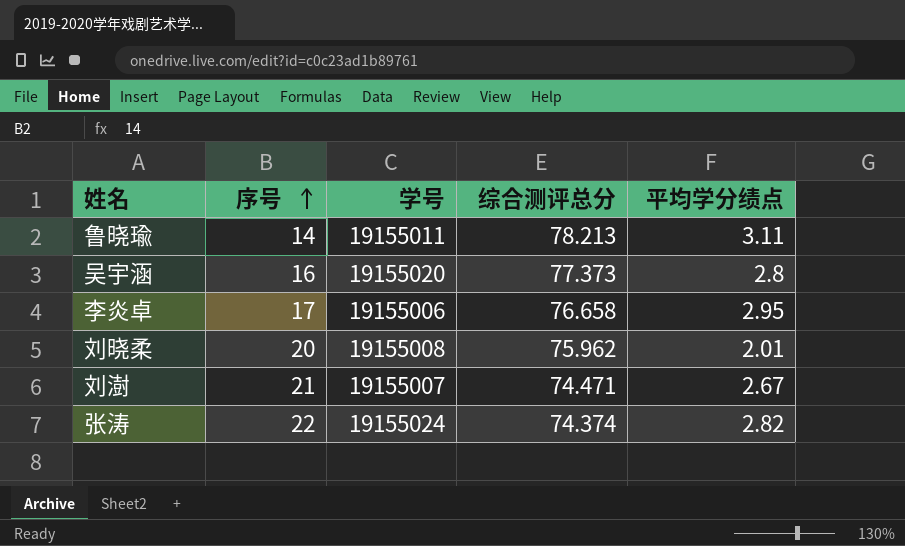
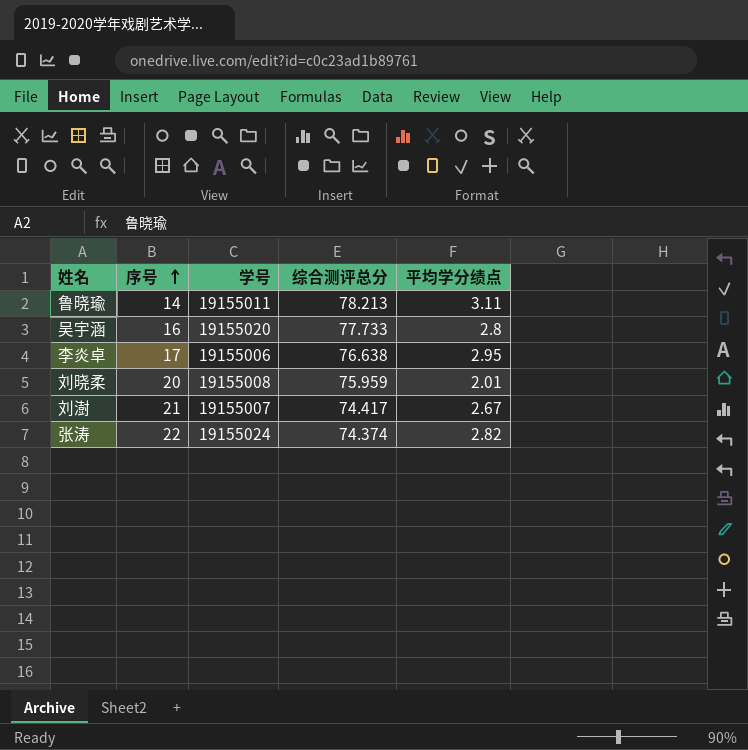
吴宇涵 | 综合测评总分: 77.373 -> 77.733
李炎卓 | 综合测评总分: 76.658 -> 76.638
刘晓柔 | 综合测评总分: 75.962 -> 75.959
刘澍 | 综合测评总分: 74.471 -> 74.417

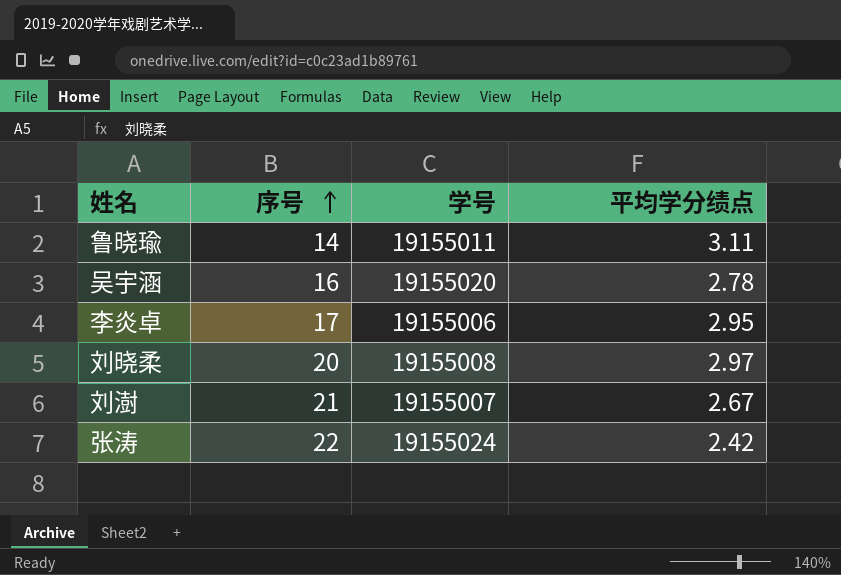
column 综合测评总分 | position: 4 -> none
吴宇涵 | 平均学分绩点: 2.8 -> 2.78
刘晓柔 | 平均学分绩点: 2.01 -> 2.97
张涛 | 平均学分绩点: 2.82 -> 2.42

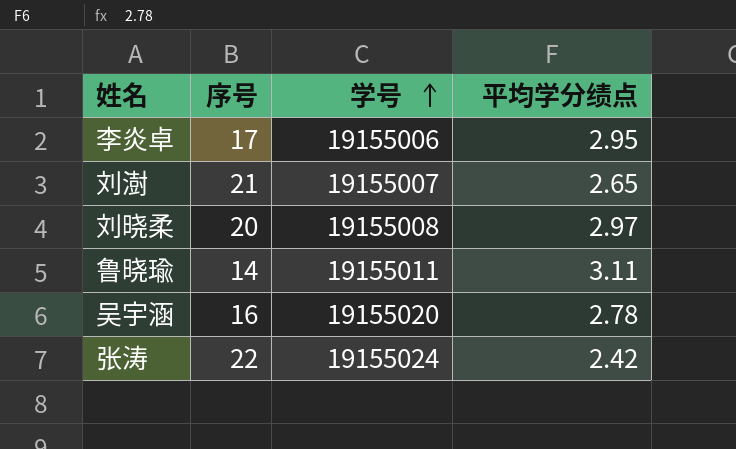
row order: 序号 ascending -> 学号 ascending
刘澍 | 平均学分绩点: 2.67 -> 2.65

